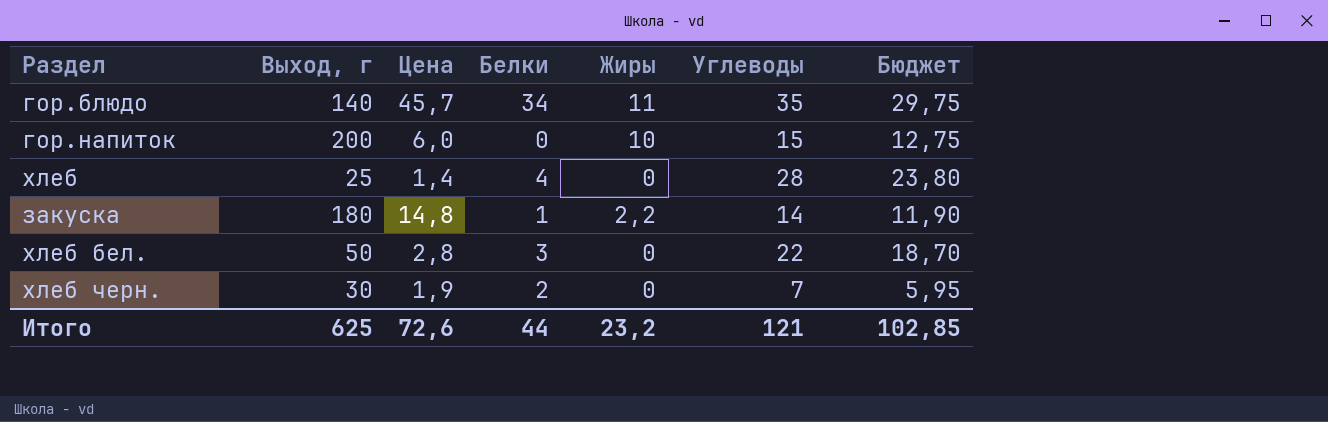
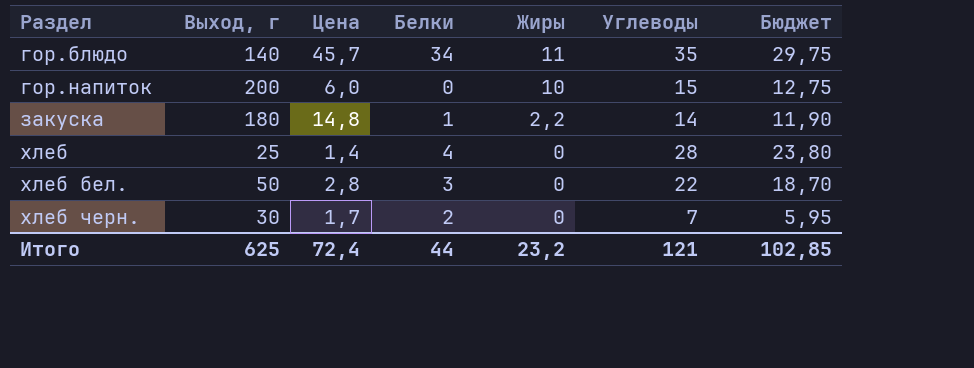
row order: none -> Раздел ascending
хлеб черн. | Цена: 1,9 -> 1,7
Итого | Цена: 72,6 -> 72,4

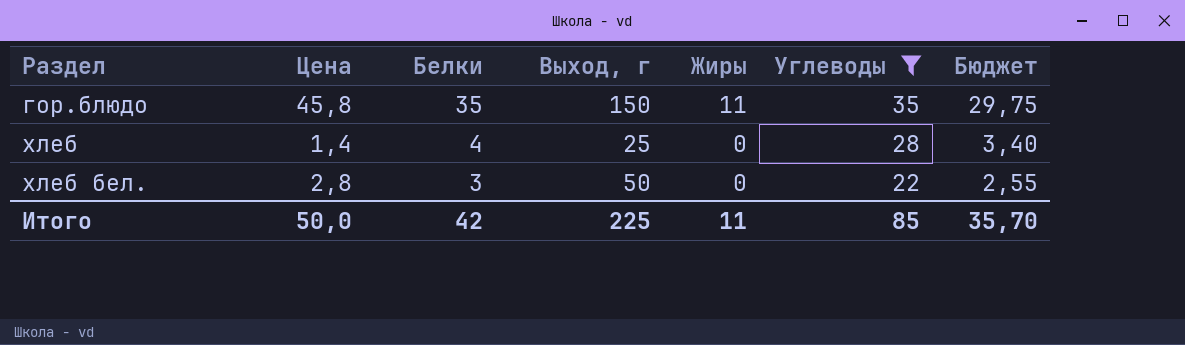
filter: none -> Углеводы >= 22
column Выход, г | position: 2 -> 4
column Бюджет | formula: [Углеводы] * 0,85 -> [Белки] * 0,85
гор.блюдо | Цена: 45,7 -> 45,8
гор.блюдо | Белки: 34 -> 35
гор.блюдо | Выход, г: 140 -> 150
Итого | Цена: 72,4 -> 50,0
Итого | Белки: 44 -> 42
Итого | Выход, г: 625 -> 225
Итого | Жиры: 23,2 -> 11
Итого | Углеводы: 121 -> 85
Итого | Бюджет: 102,85 -> 35,70

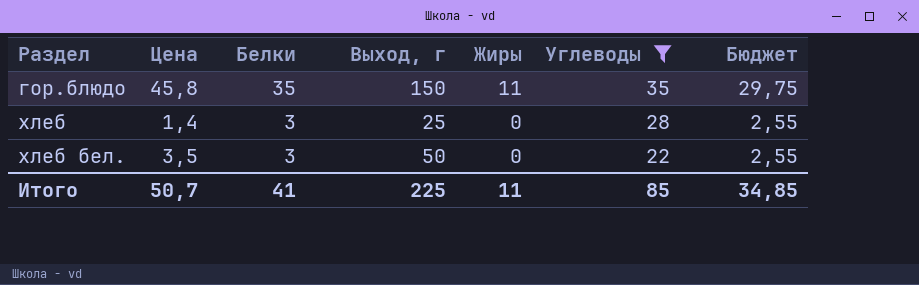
хлеб | Белки: 4 -> 3
хлеб | Бюджет: 3,40 -> 2,55
хлеб бел. | Цена: 2,8 -> 3,5
Итого | Цена: 50,0 -> 50,7
Итого | Белки: 42 -> 41
Итого | Бюджет: 35,70 -> 34,85

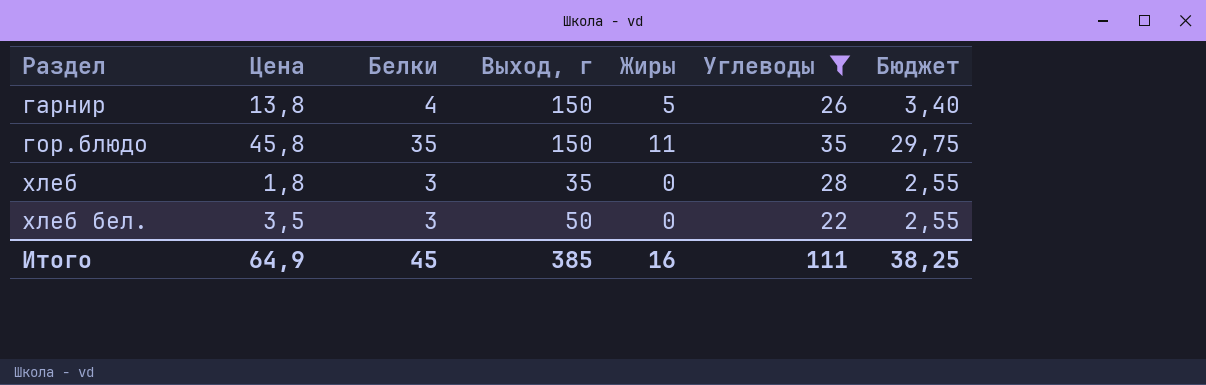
row гарнир: none -> 13,8 | 4 | 150 | 5 | 26 | 3,40
хлеб | Цена: 1,4 -> 1,8
хлеб | Выход, г: 25 -> 35
Итого | Цена: 50,7 -> 64,9
Итого | Белки: 41 -> 45
Итого | Выход, г: 225 -> 385
Итого | Жиры: 11 -> 16
Итого | Углеводы: 85 -> 111
Итого | Бюджет: 34,85 -> 38,25

